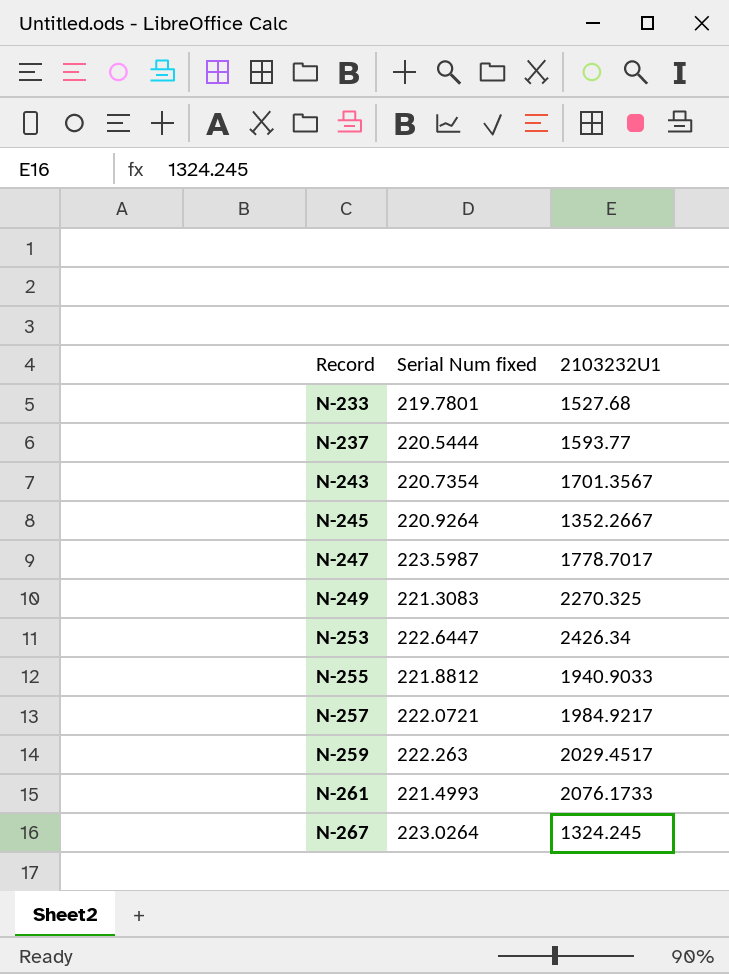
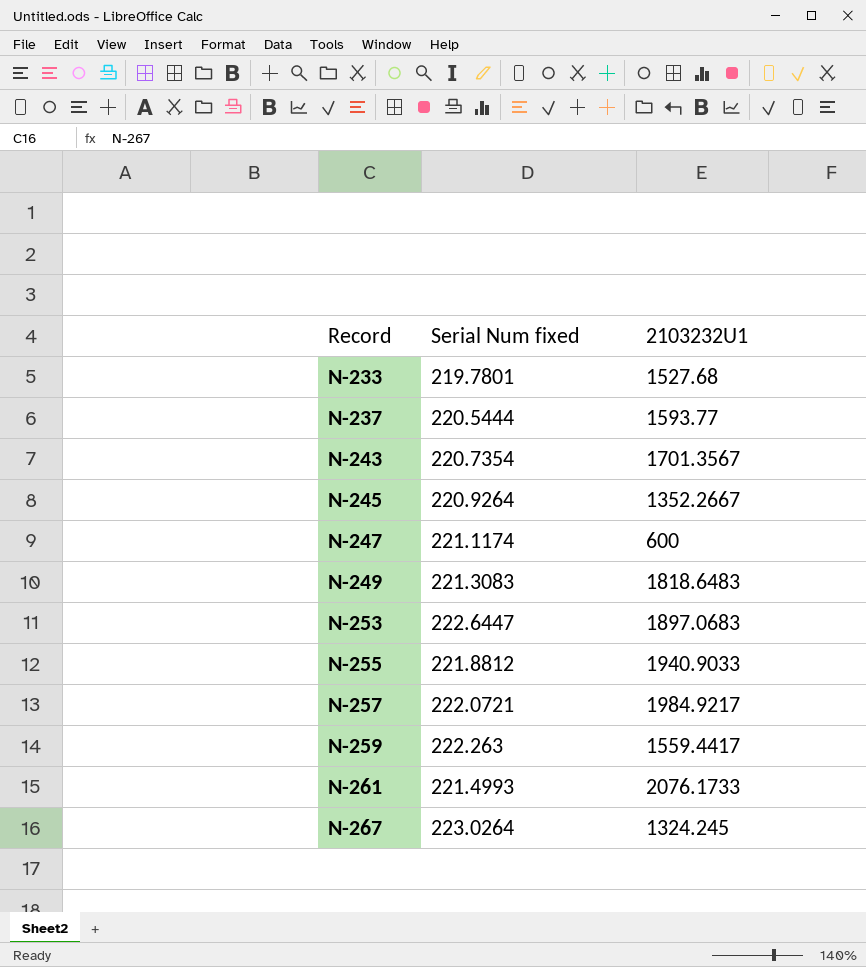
N-247 | Serial Num fixed: 223.5987 -> 221.1174
N-247 | 2103232U1: 1778.7017 -> 600
N-249 | 2103232U1: 2270.325 -> 1818.6483
N-253 | 2103232U1: 2426.34 -> 1897.0683
N-259 | 2103232U1: 2029.4517 -> 1559.4417

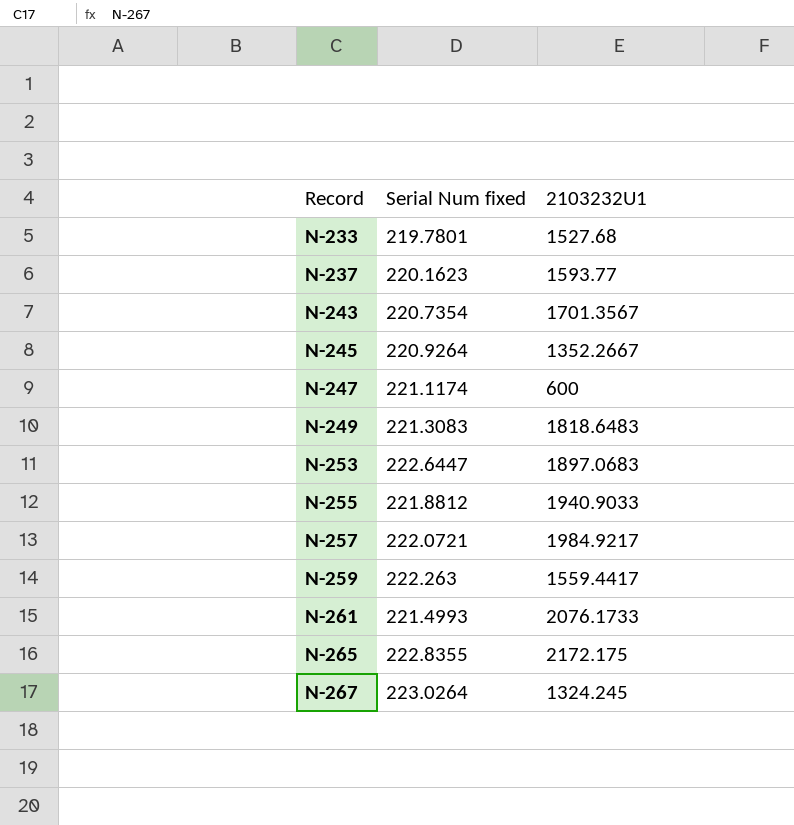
N-237 | Serial Num fixed: 220.5444 -> 220.1623
row N-265: none -> 222.8355 | 2172.175

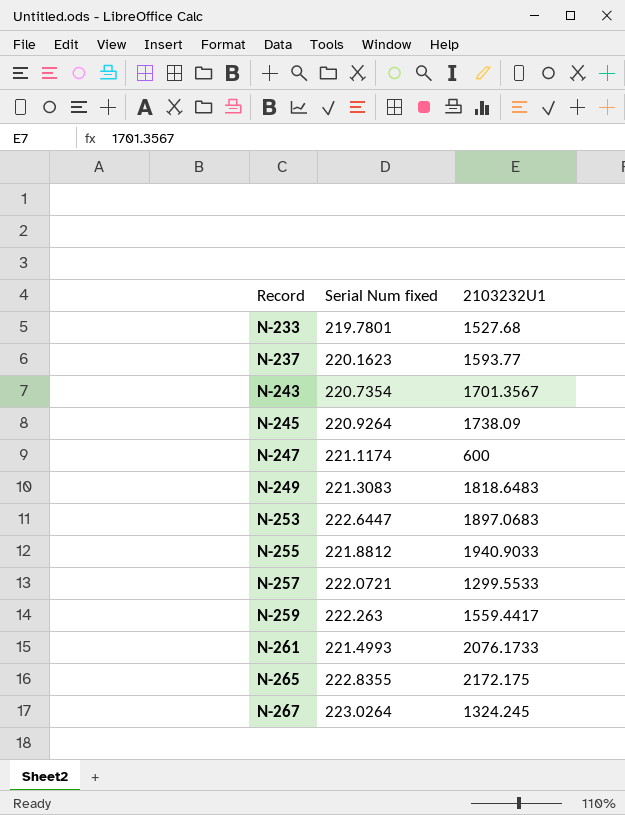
N-245 | 2103232U1: 1352.2667 -> 1738.09
N-257 | 2103232U1: 1984.9217 -> 1299.5533

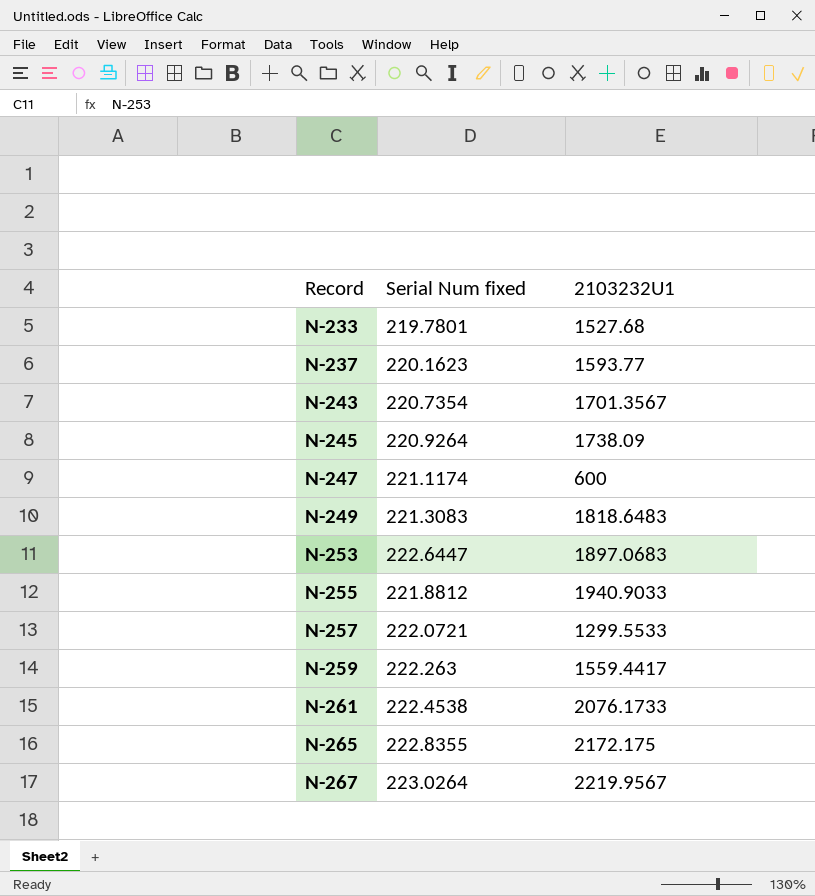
N-261 | Serial Num fixed: 221.4993 -> 222.4538
N-267 | 2103232U1: 1324.245 -> 2219.9567

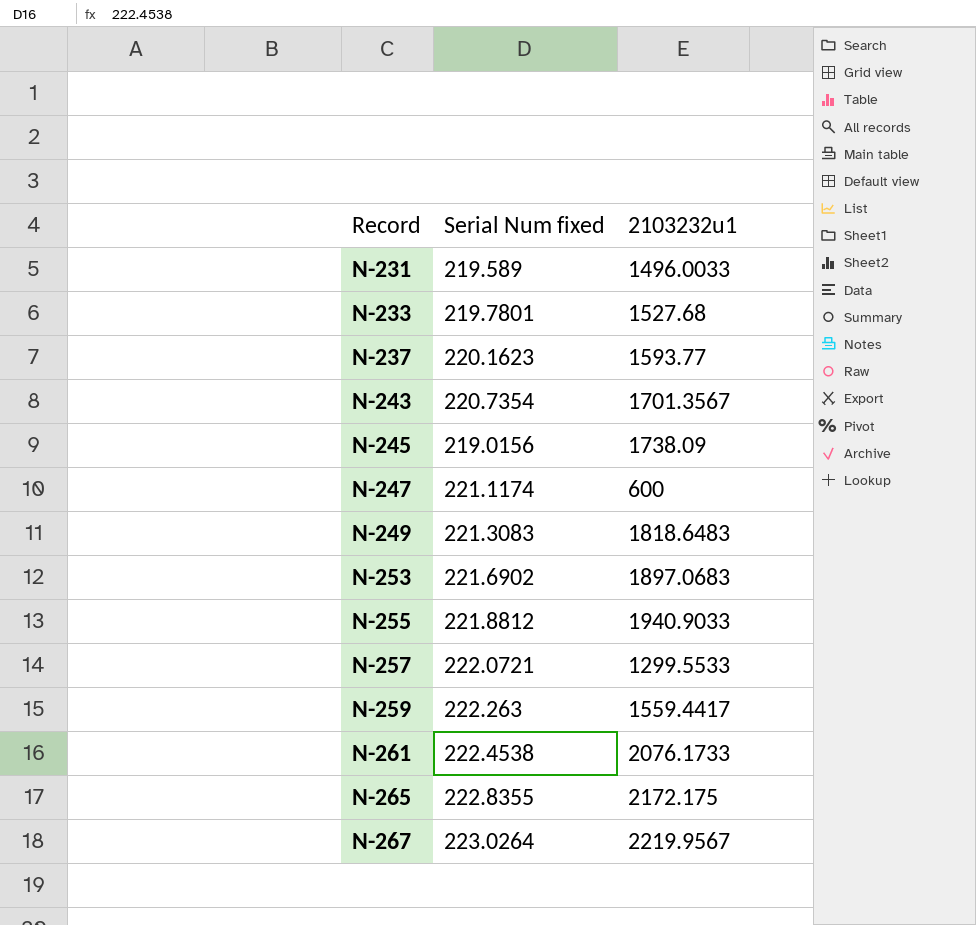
column name: 2103232U1 -> 2103232u1
row N-231: none -> 219.589 | 1496.0033
N-245 | Serial Num fixed: 220.9264 -> 219.0156
N-253 | Serial Num fixed: 222.6447 -> 221.6902

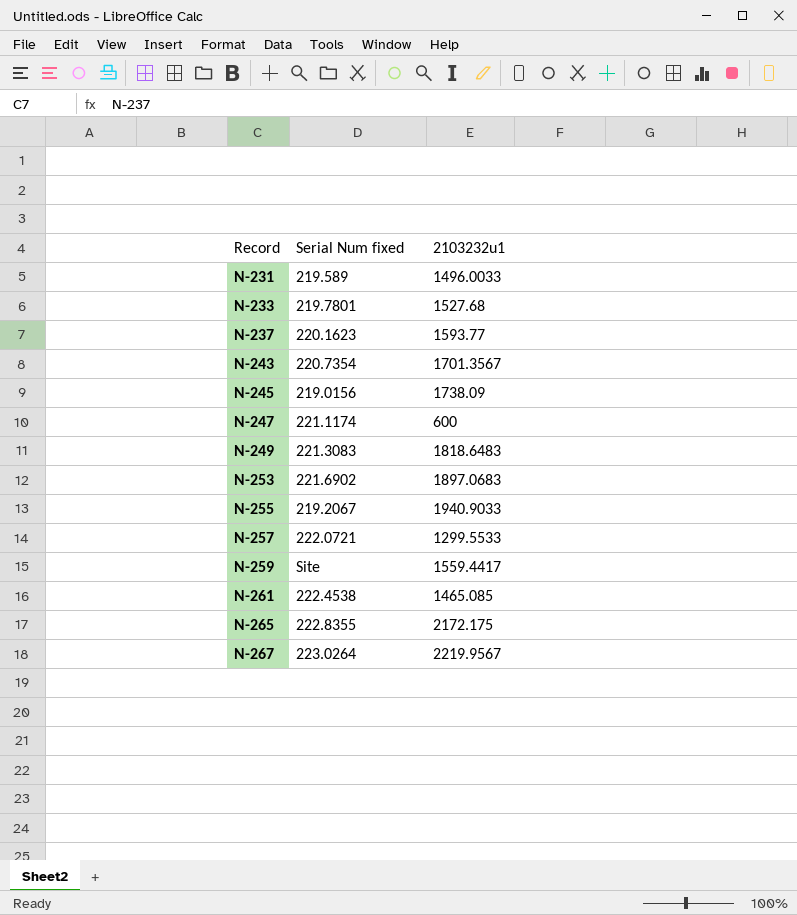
N-255 | Serial Num fixed: 221.8812 -> 219.2067
N-259 | Serial Num fixed: 222.263 -> Site
N-261 | 2103232u1: 2076.1733 -> 1465.085

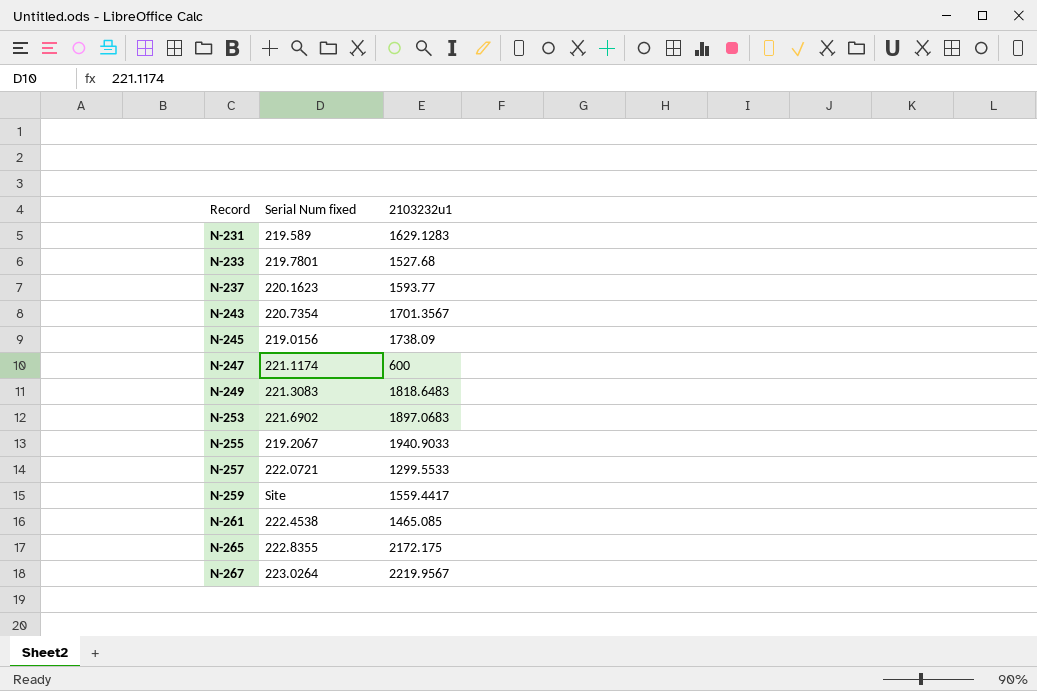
N-231 | 2103232u1: 1496.0033 -> 1629.1283

